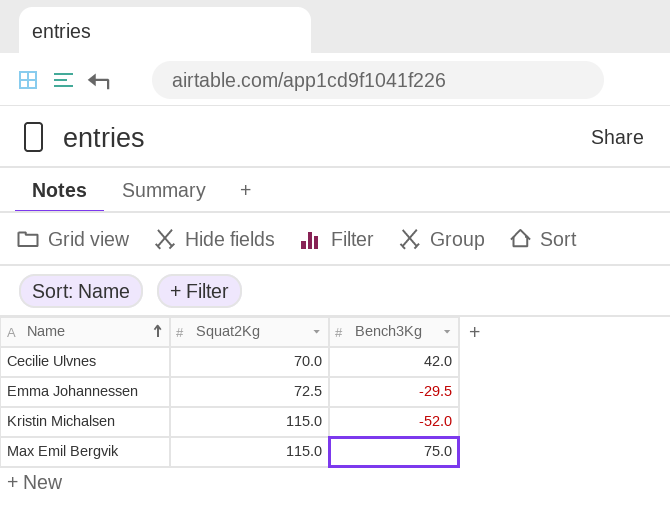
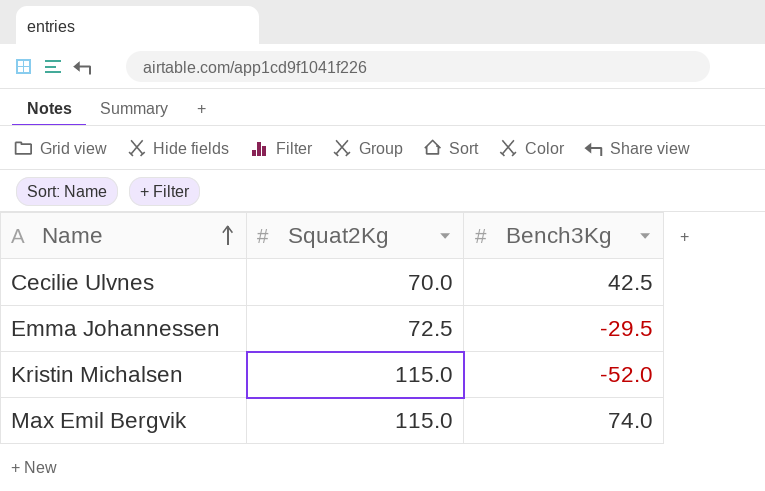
Cecilie Ulvnes | Bench3Kg: 42.0 -> 42.5
Max Emil Bergvik | Bench3Kg: 75.0 -> 74.0

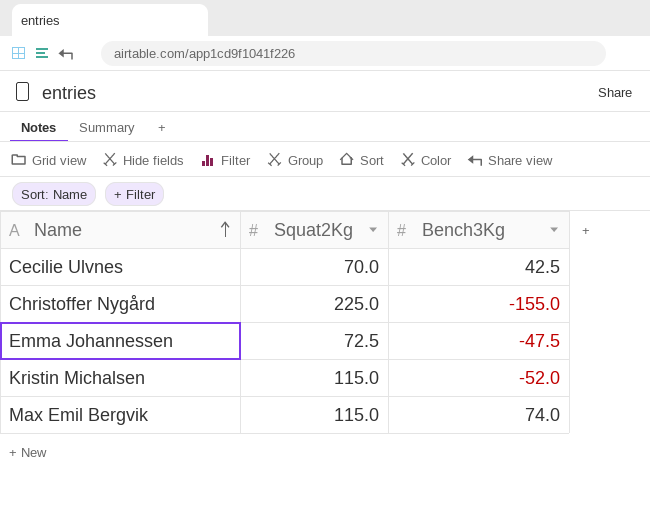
row Christoffer Nygård: none -> 225.0 | -155.0
Emma Johannessen | Bench3Kg: -29.5 -> -47.5

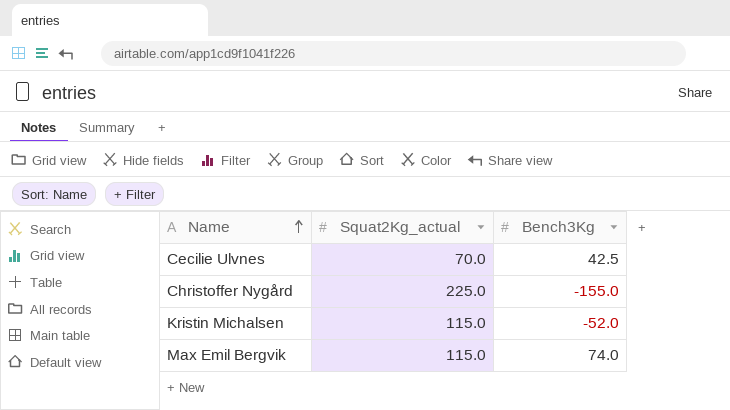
column name: Squat2Kg -> Squat2Kg_actual
row Emma Johannessen: 72.5 | -47.5 -> none

